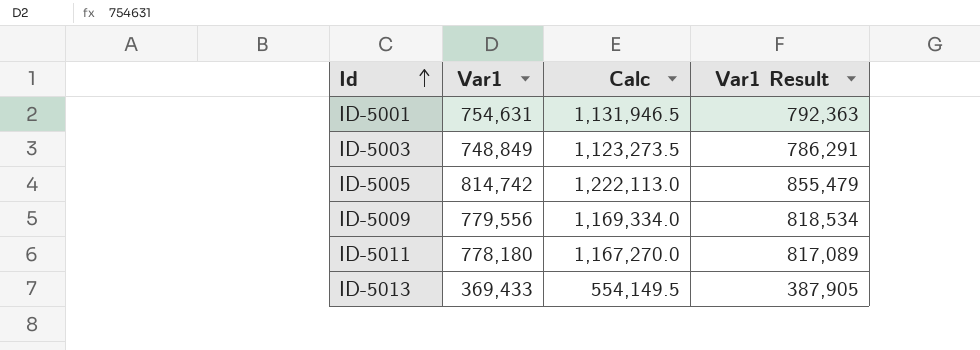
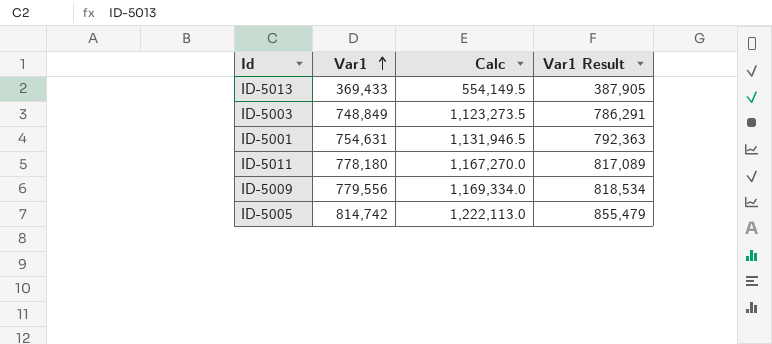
row order: Id ascending -> Var1 ascending

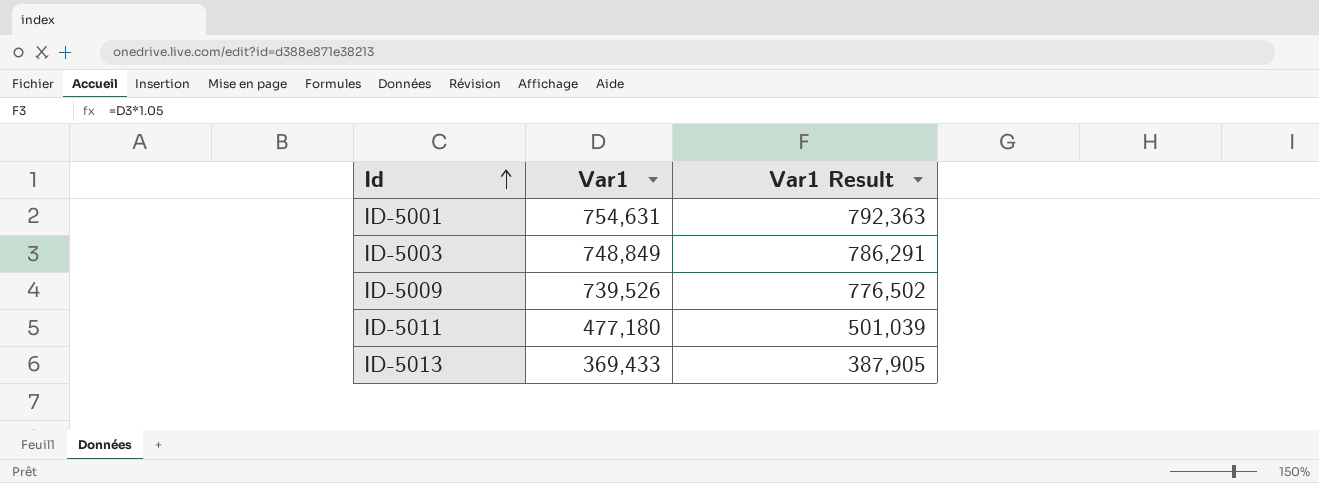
row order: Var1 ascending -> Id ascending
column Calc | formula: [Var1] * 1.5 -> none
row ID-5005: 814,742 | 1,222,113.0 | 855,479 -> none
ID-5009 | Var1: 779,556 -> 739,526
ID-5009 | Var1 Result: 818,534 -> 776,502
ID-5011 | Var1: 778,180 -> 477,180
ID-5011 | Var1 Result: 817,089 -> 501,039

